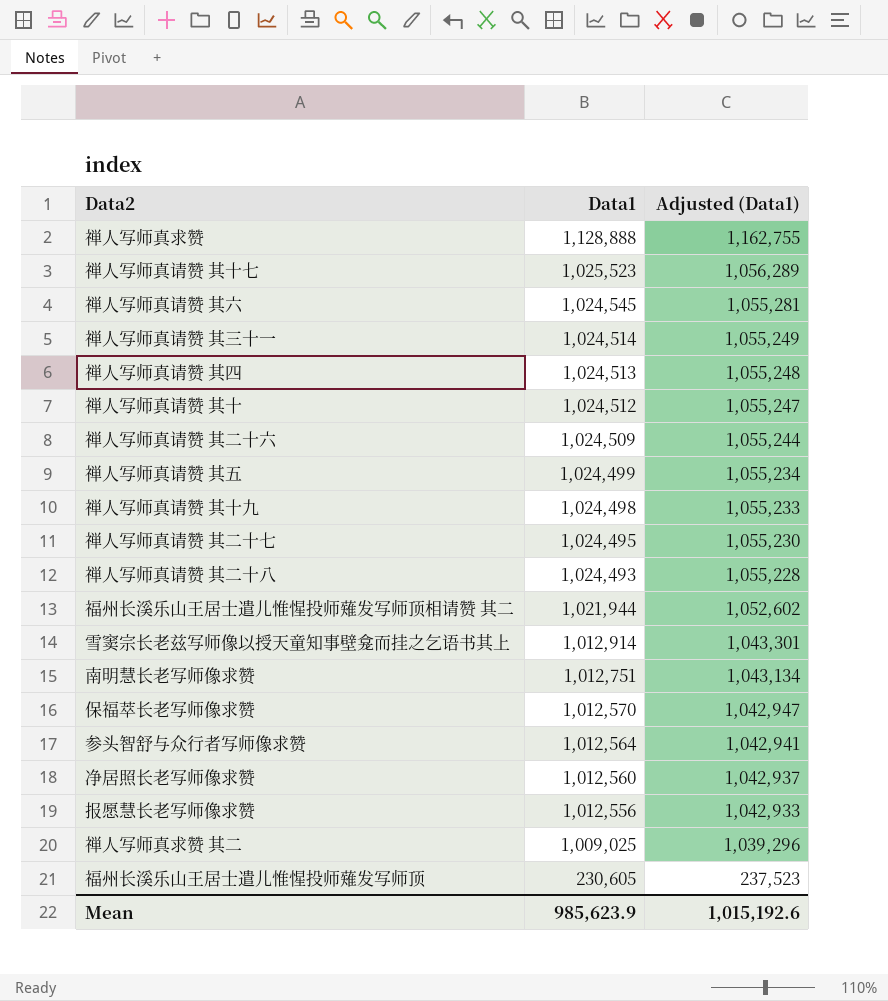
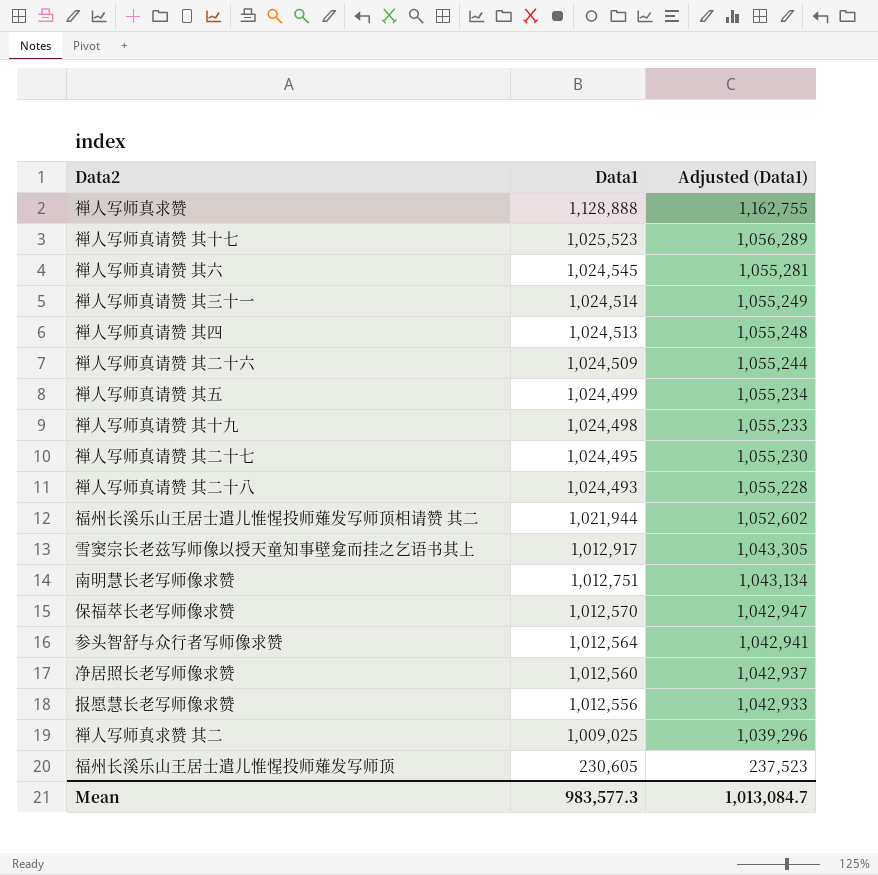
row 禅人写师真请赞 其十: 1,024,512 | 1,055,247 -> none
雪窦宗长老兹写师像以授天童知事壁龛而挂之乞语书其上 | Data1: 1,012,914 -> 1,012,917
雪窦宗长老兹写师像以授天童知事壁龛而挂之乞语书其上 | Adjusted (Data1): 1,043,301 -> 1,043,305
Mean | Data1: 985,623.9 -> 983,577.3
Mean | Adjusted (Data1): 1,015,192.6 -> 1,013,084.7

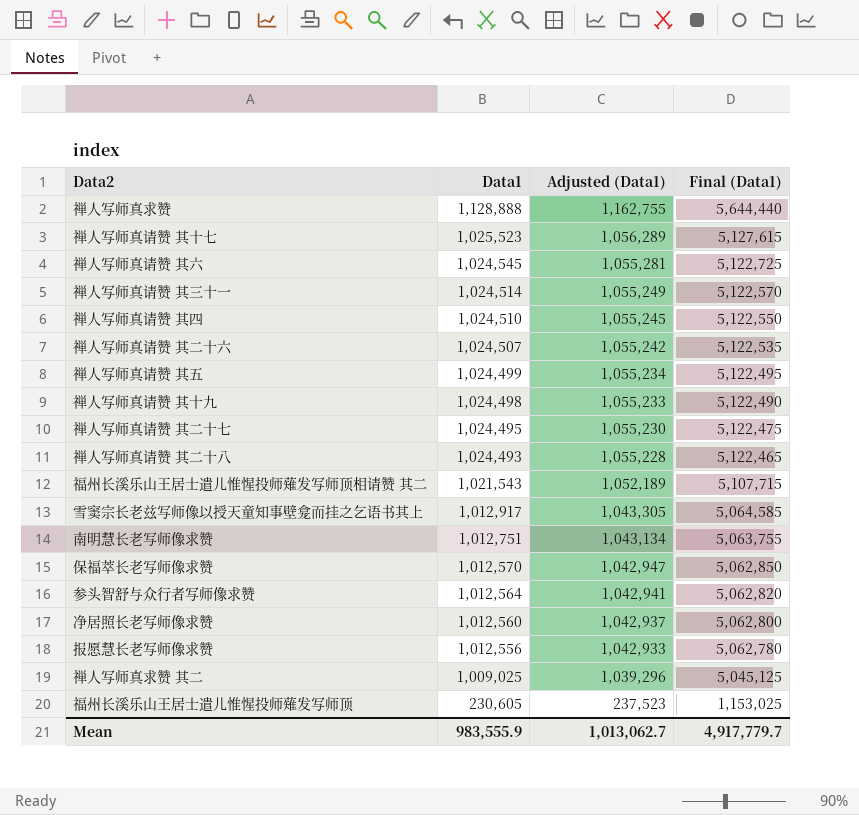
column Final (Data1) | formula: none -> [Data1] * 5
禅人写师真请赞 其四 | Data1: 1,024,513 -> 1,024,510
禅人写师真请赞 其四 | Adjusted (Data1): 1,055,248 -> 1,055,245
禅人写师真请赞 其二十六 | Data1: 1,024,509 -> 1,024,507
禅人写师真请赞 其二十六 | Adjusted (Data1): 1,055,244 -> 1,055,242
福州长溪乐山王居士遣儿惟惺投师薙发写师顶相请赞 其二 | Data1: 1,021,944 -> 1,021,543
福州长溪乐山王居士遣儿惟惺投师薙发写师顶相请赞 其二 | Adjusted (Data1): 1,052,602 -> 1,052,189
Mean | Data1: 983,577.3 -> 983,555.9
Mean | Adjusted (Data1): 1,013,084.7 -> 1,013,062.7

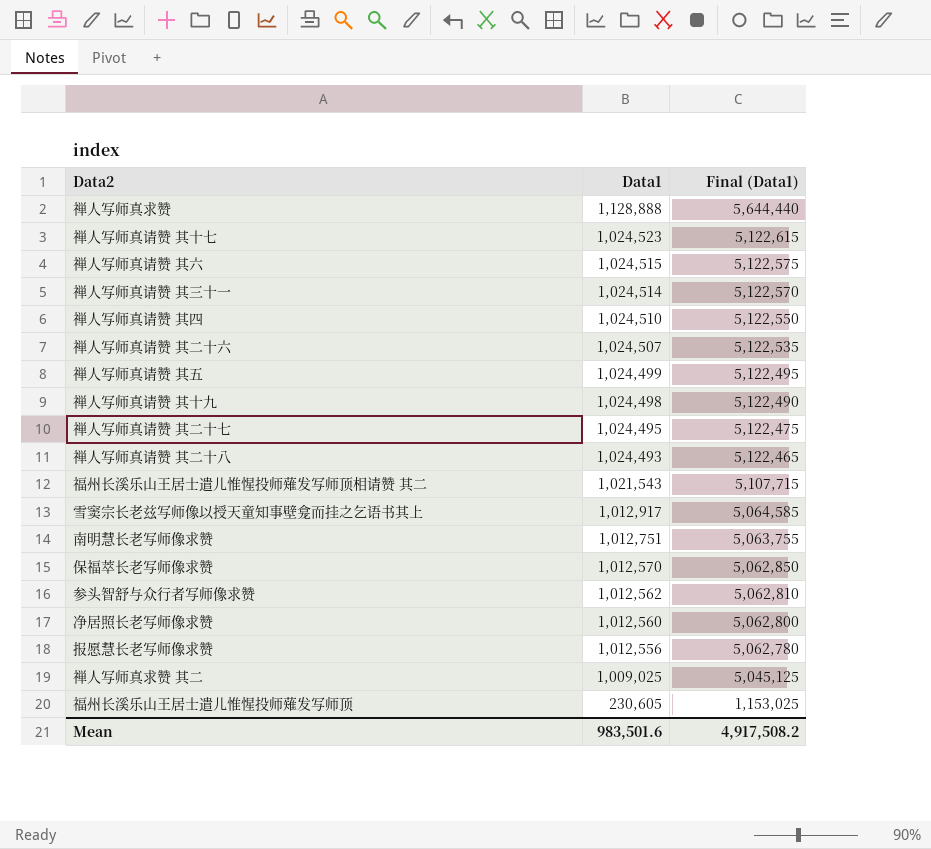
column Adjusted (Data1) | formula: [Data1] * 1.03 -> none
禅人写师真请赞 其十七 | Data1: 1,025,523 -> 1,024,523
禅人写师真请赞 其十七 | Final (Data1): 5,127,615 -> 5,122,615
禅人写师真请赞 其六 | Data1: 1,024,545 -> 1,024,515
禅人写师真请赞 其六 | Final (Data1): 5,122,725 -> 5,122,575
参头智舒与众行者写师像求赞 | Data1: 1,012,564 -> 1,012,562
参头智舒与众行者写师像求赞 | Final (Data1): 5,062,820 -> 5,062,810
Mean | Data1: 983,555.9 -> 983,501.6
Mean | Final (Data1): 4,917,779.7 -> 4,917,508.2

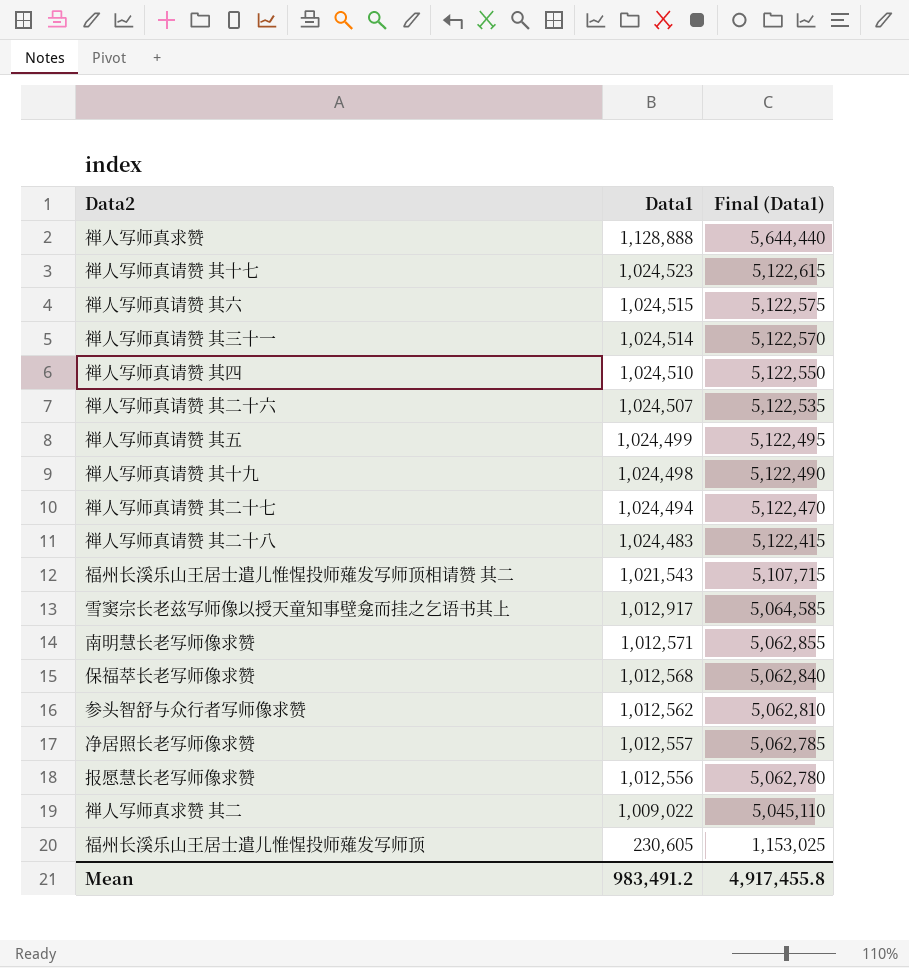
禅人写师真请赞 其二十七 | Data1: 1,024,495 -> 1,024,494
禅人写师真请赞 其二十七 | Final (Data1): 5,122,475 -> 5,122,470
禅人写师真请赞 其二十八 | Data1: 1,024,493 -> 1,024,483
禅人写师真请赞 其二十八 | Final (Data1): 5,122,465 -> 5,122,415
南明慧长老写师像求赞 | Data1: 1,012,751 -> 1,012,571
南明慧长老写师像求赞 | Final (Data1): 5,063,755 -> 5,062,855
保福萃长老写师像求赞 | Data1: 1,012,570 -> 1,012,568
保福萃长老写师像求赞 | Final (Data1): 5,062,850 -> 5,062,840
净居照长老写师像求赞 | Data1: 1,012,560 -> 1,012,557
净居照长老写师像求赞 | Final (Data1): 5,062,800 -> 5,062,785
禅人写师真求赞 其二 | Data1: 1,009,025 -> 1,009,022
禅人写师真求赞 其二 | Final (Data1): 5,045,125 -> 5,045,110
Mean | Data1: 983,501.6 -> 983,491.2
Mean | Final (Data1): 4,917,508.2 -> 4,917,455.8

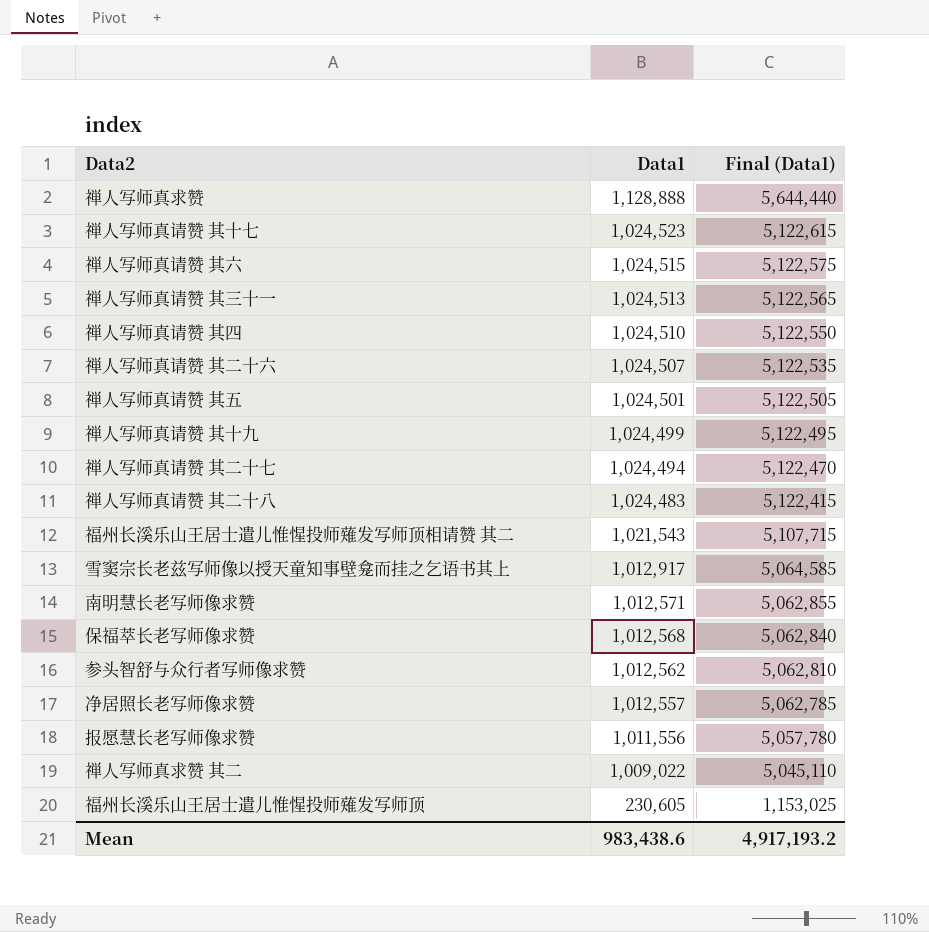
禅人写师真请赞 其三十一 | Data1: 1,024,514 -> 1,024,513
禅人写师真请赞 其三十一 | Final (Data1): 5,122,570 -> 5,122,565
禅人写师真请赞 其五 | Data1: 1,024,499 -> 1,024,501
禅人写师真请赞 其五 | Final (Data1): 5,122,495 -> 5,122,505
禅人写师真请赞 其十九 | Data1: 1,024,498 -> 1,024,499
禅人写师真请赞 其十九 | Final (Data1): 5,122,490 -> 5,122,495
报愿慧长老写师像求赞 | Data1: 1,012,556 -> 1,011,556
报愿慧长老写师像求赞 | Final (Data1): 5,062,780 -> 5,057,780
Mean | Data1: 983,491.2 -> 983,438.6
Mean | Final (Data1): 4,917,455.8 -> 4,917,193.2

